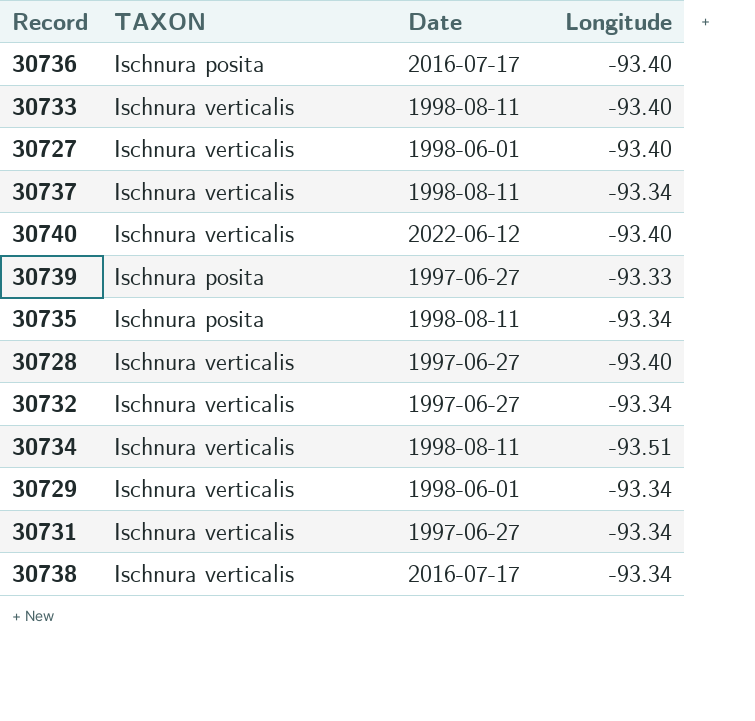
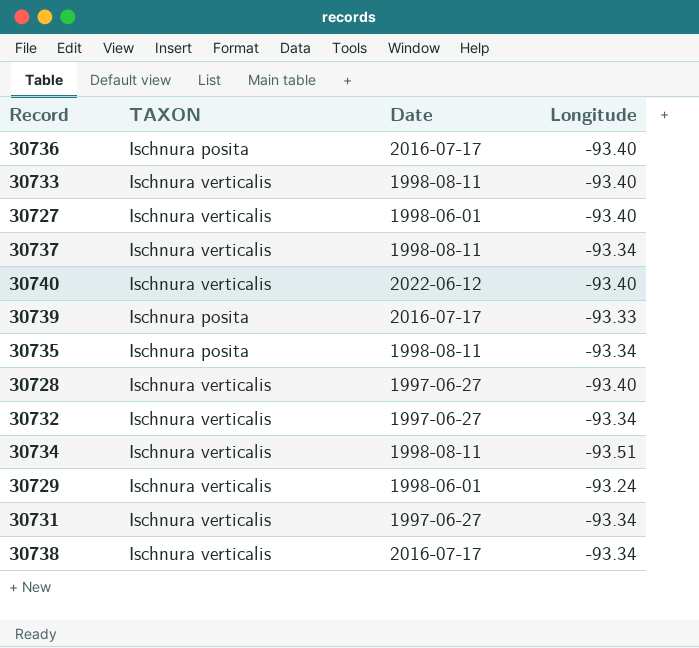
30739 | Date: 1997-06-27 -> 2016-07-17
30729 | Longitude: -93.34 -> -93.24

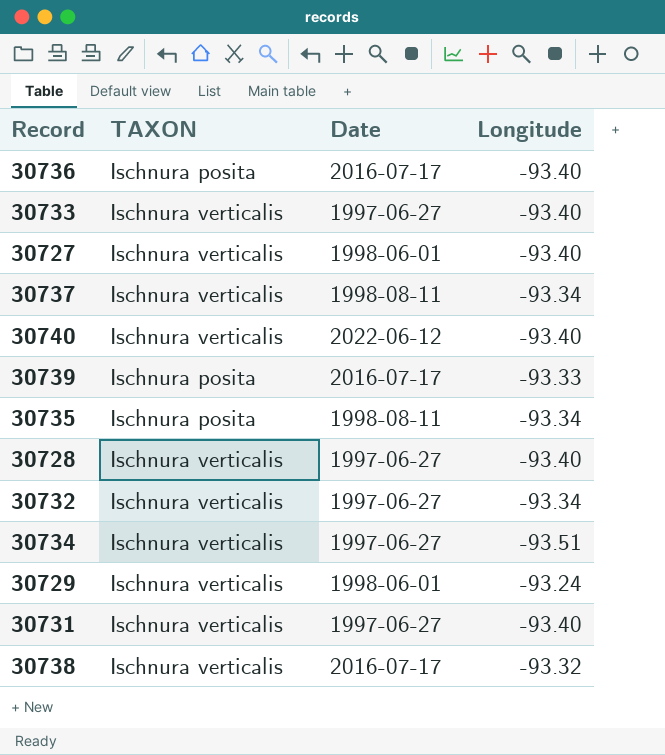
30733 | Date: 1998-08-11 -> 1997-06-27
30734 | Date: 1998-08-11 -> 1997-06-27
30731 | Longitude: -93.34 -> -93.40
30738 | Longitude: -93.34 -> -93.32

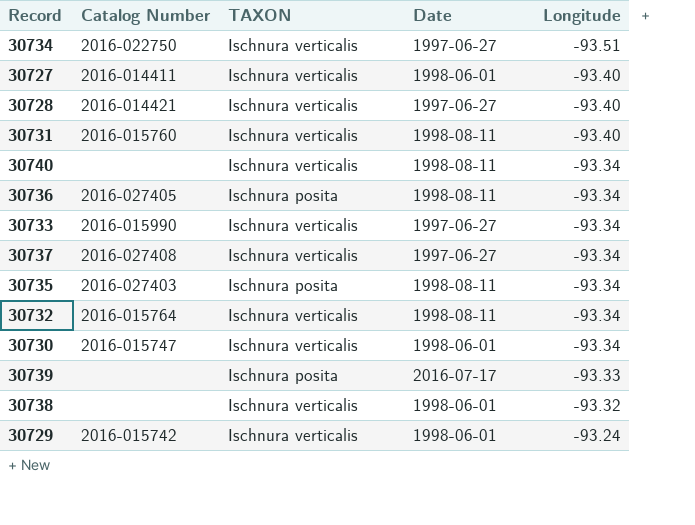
row order: none -> Longitude ascending
column Catalog Number | position: none -> 2
30731 | Date: 1997-06-27 -> 1998-08-11
30740 | Date: 2022-06-12 -> 1998-08-11
30740 | Longitude: -93.40 -> -93.34
30736 | Date: 2016-07-17 -> 1998-08-11
30736 | Longitude: -93.40 -> -93.34
30733 | Longitude: -93.40 -> -93.34
30737 | Date: 1998-08-11 -> 1997-06-27
30732 | Date: 1997-06-27 -> 1998-08-11
row 30730: none -> 2016-015747 | Ischnura verticalis | 1998-06-01 | -93.34
30738 | Date: 2016-07-17 -> 1998-06-01

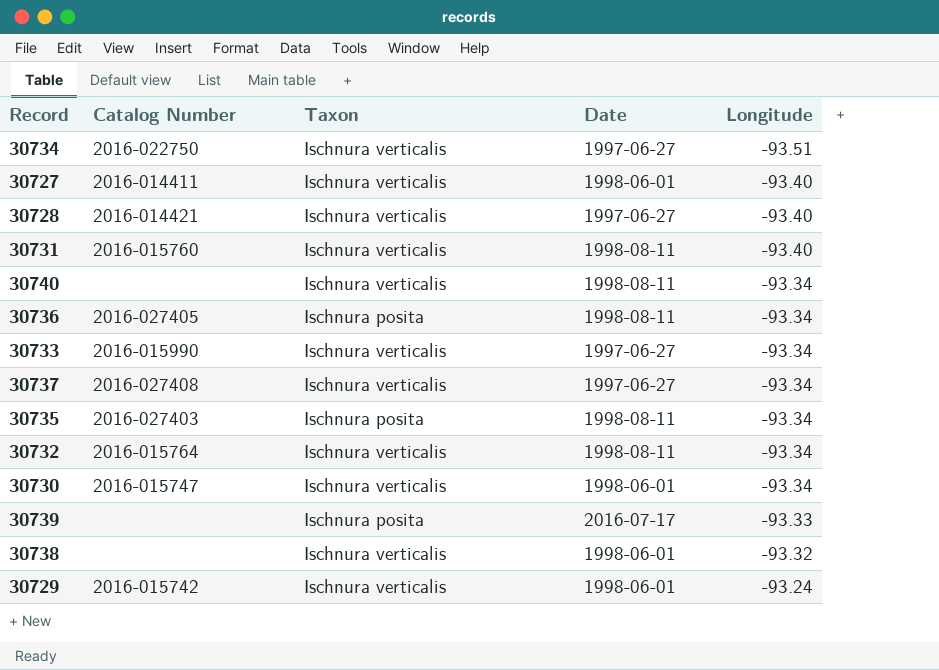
column name: TAXON -> Taxon

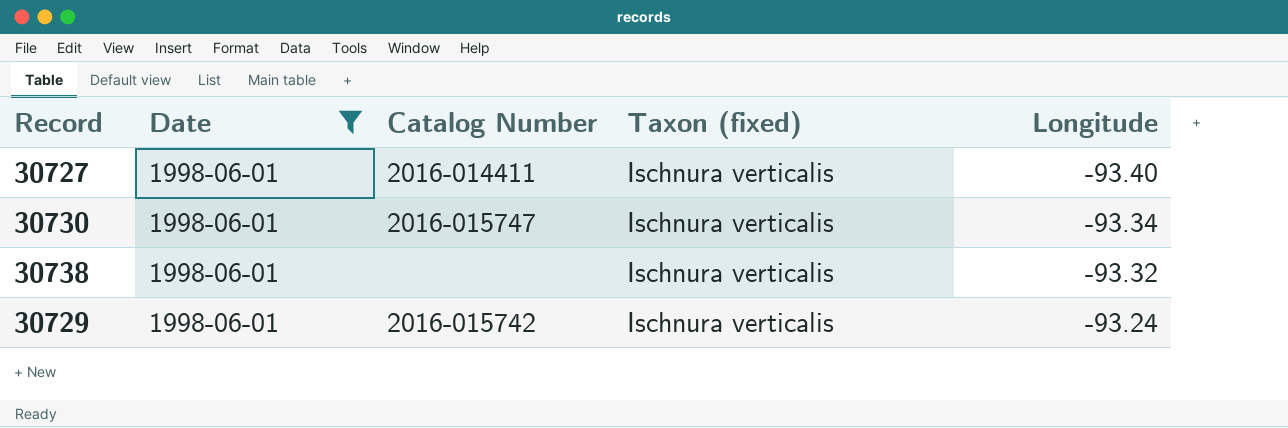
filter: none -> Date = 1998-06-01
column Date | position: 4 -> 2
column name: Taxon -> Taxon (fixed)

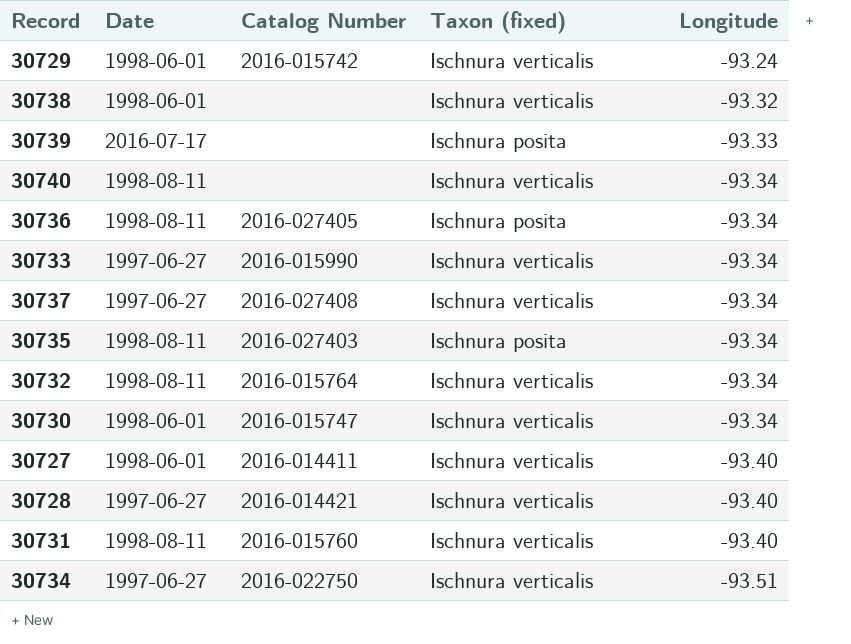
filter: Date = 1998-06-01 -> none
row order: Longitude ascending -> Longitude descending

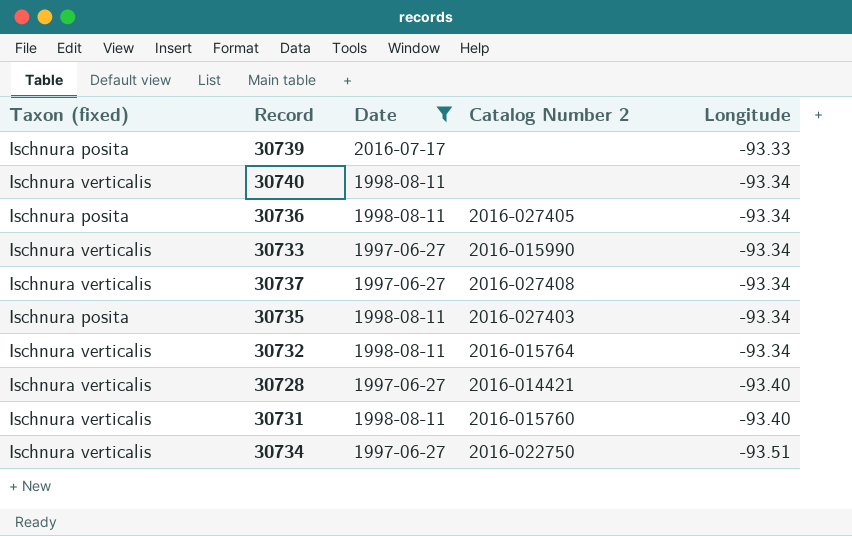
filter: none -> Date != 1998-06-01
column Taxon (fixed) | position: 4 -> 1
column name: Catalog Number -> Catalog Number 2

